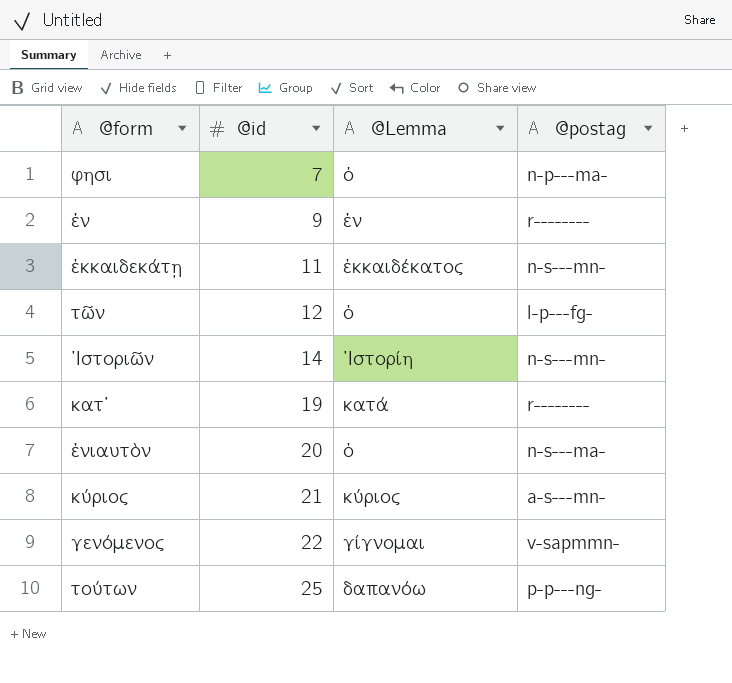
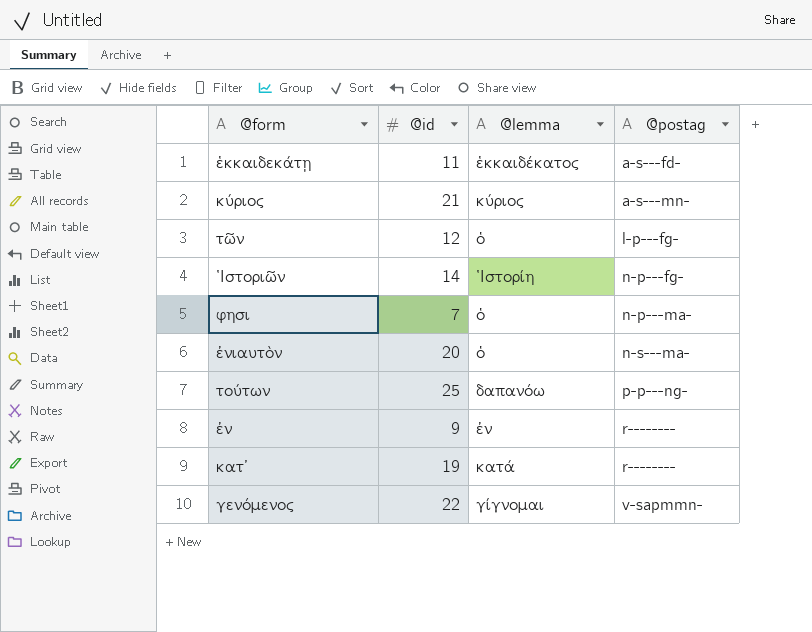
row order: @id ascending -> @postag ascending
column name: @Lemma -> @lemma
ἑκκαιδεκάτῃ | @postag: n-s---mn- -> a-s---fd-
Ἱστοριῶν | @postag: n-s---mn- -> n-p---fg-

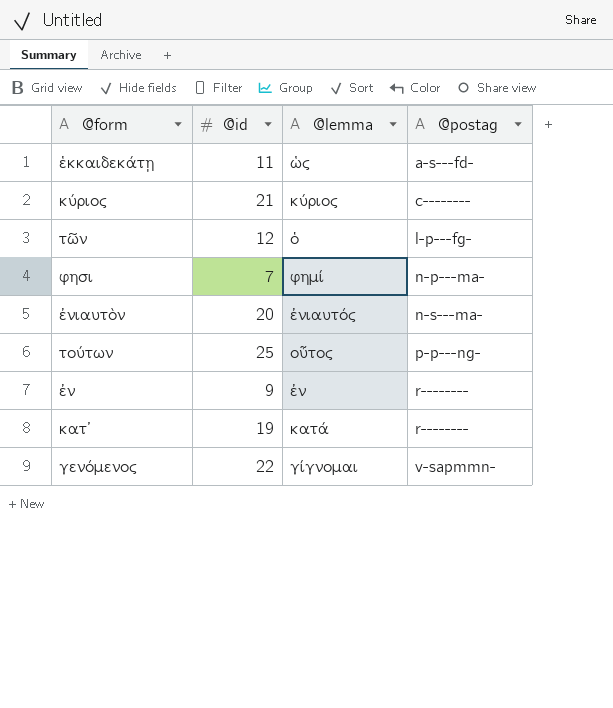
row Ἱστοριῶν: 14 | Ἱστορίη | n-p---fg- -> none
ἑκκαιδεκάτῃ | @lemma: ἑκκαιδέκατος -> ὡς
κύριος | @postag: a-s---mn- -> c--------
φησι | @lemma: ὁ -> φημί
ἐνιαυτὸν | @lemma: ὁ -> ἐνιαυτός
τούτων | @lemma: δαπανόω -> οὗτος

